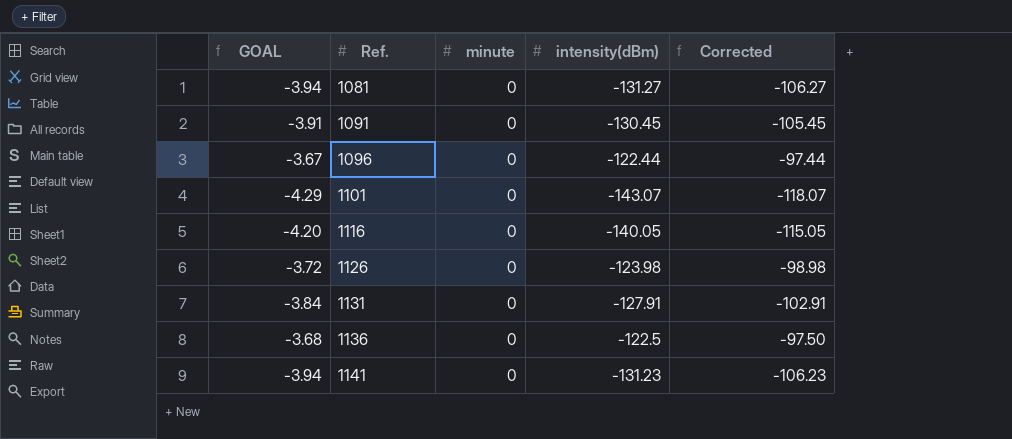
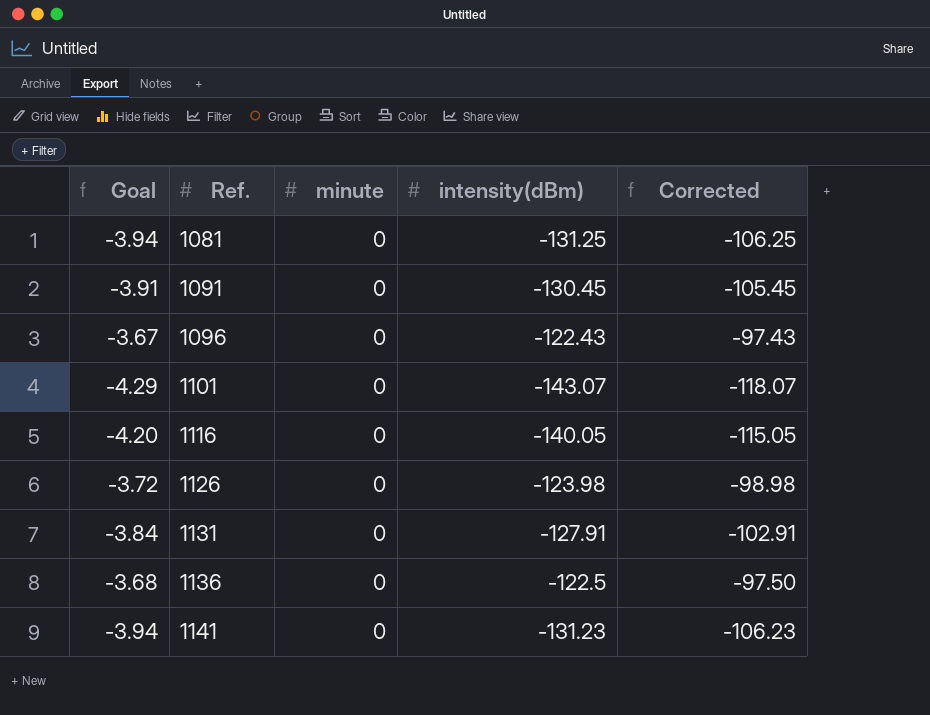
column name: GOAL -> Goal
1081 | intensity(dBm): -131.27 -> -131.25
1081 | Corrected: -106.27 -> -106.25
1096 | intensity(dBm): -122.44 -> -122.43
1096 | Corrected: -97.44 -> -97.43

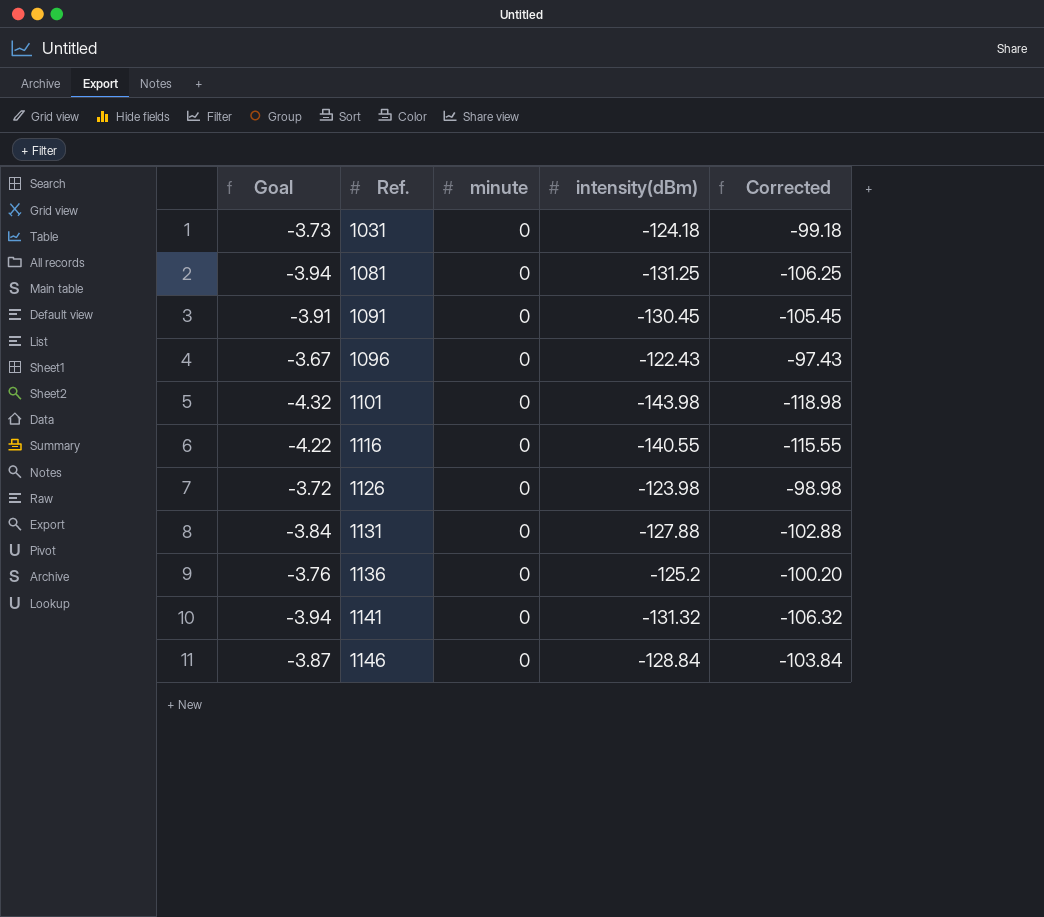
row 1031: none -> -3.73 | 0 | -124.18 | -99.18
1101 | Goal: -4.29 -> -4.32
1101 | intensity(dBm): -143.07 -> -143.98
1101 | Corrected: -118.07 -> -118.98
1116 | Goal: -4.20 -> -4.22
1116 | intensity(dBm): -140.05 -> -140.55
1116 | Corrected: -115.05 -> -115.55
1131 | intensity(dBm): -127.91 -> -127.88
1131 | Corrected: -102.91 -> -102.88
1136 | Goal: -3.68 -> -3.76
1136 | intensity(dBm): -122.5 -> -125.2
1136 | Corrected: -97.50 -> -100.20
1141 | intensity(dBm): -131.23 -> -131.32
1141 | Corrected: -106.23 -> -106.32
row 1146: none -> -3.87 | 0 | -128.84 | -103.84

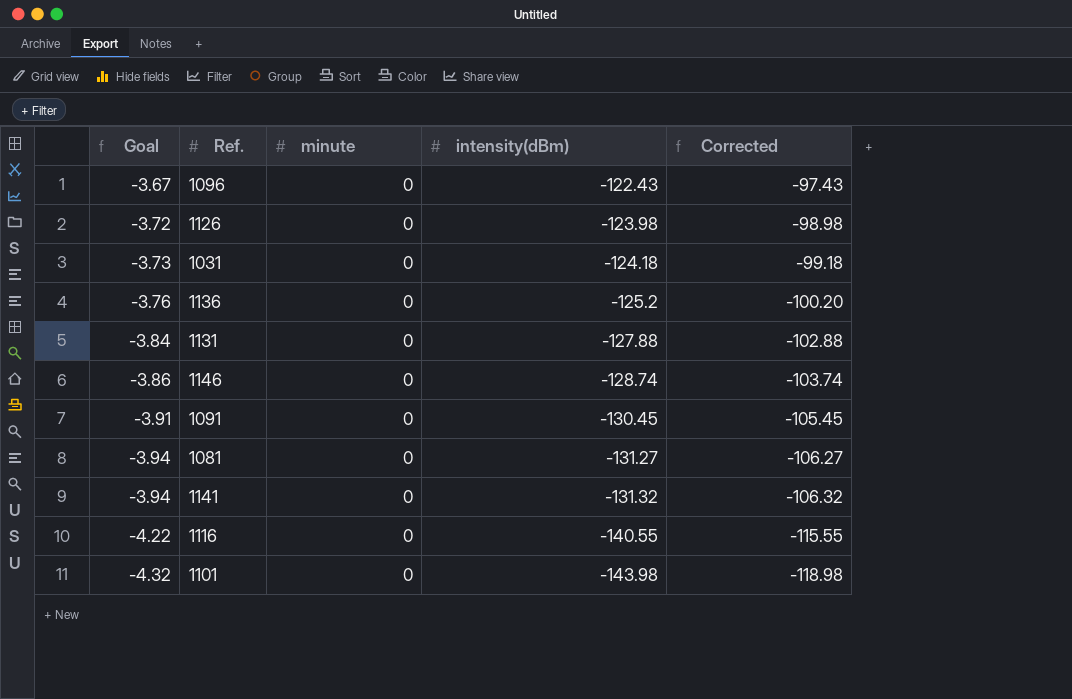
row order: Ref. ascending -> Goal descending
1146 | Goal: -3.87 -> -3.86
1146 | intensity(dBm): -128.84 -> -128.74
1146 | Corrected: -103.84 -> -103.74
1081 | intensity(dBm): -131.25 -> -131.27
1081 | Corrected: -106.25 -> -106.27

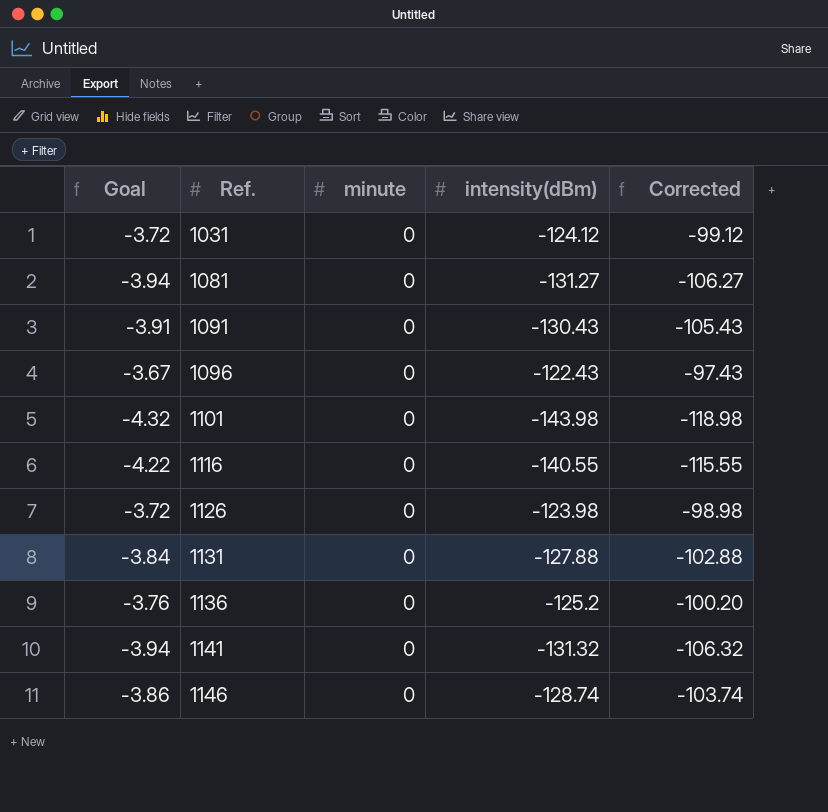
row order: Goal descending -> Ref. ascending
1031 | Goal: -3.73 -> -3.72
1031 | intensity(dBm): -124.18 -> -124.12
1031 | Corrected: -99.18 -> -99.12
1091 | intensity(dBm): -130.45 -> -130.43
1091 | Corrected: -105.45 -> -105.43

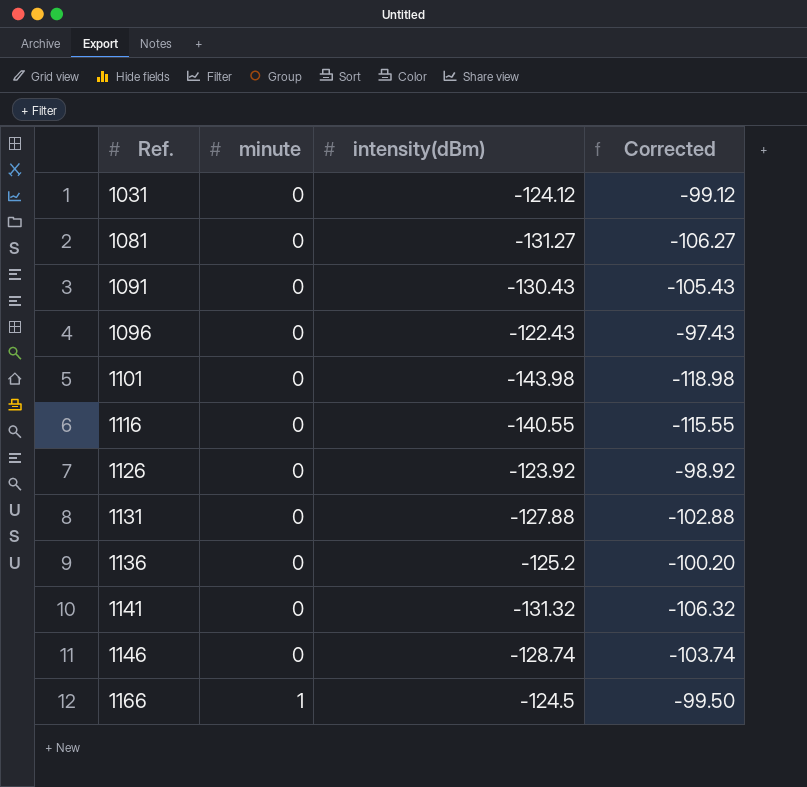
column Goal | formula: [intensity(dBm)] * 0.03 -> none
1126 | intensity(dBm): -123.98 -> -123.92
1126 | Corrected: -98.98 -> -98.92
row 1166: none -> 1 | -124.5 | -99.50

